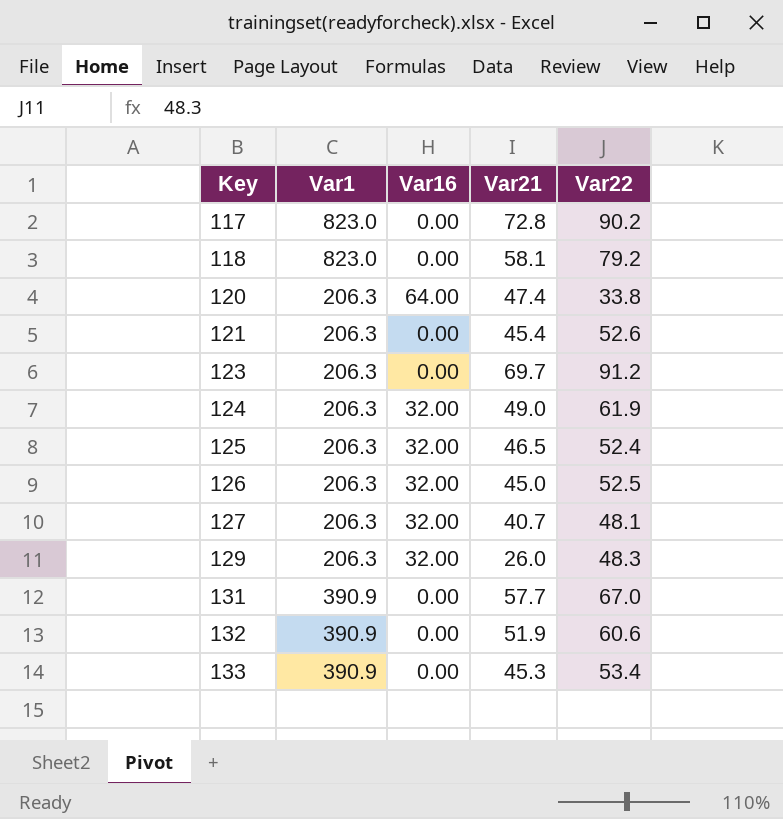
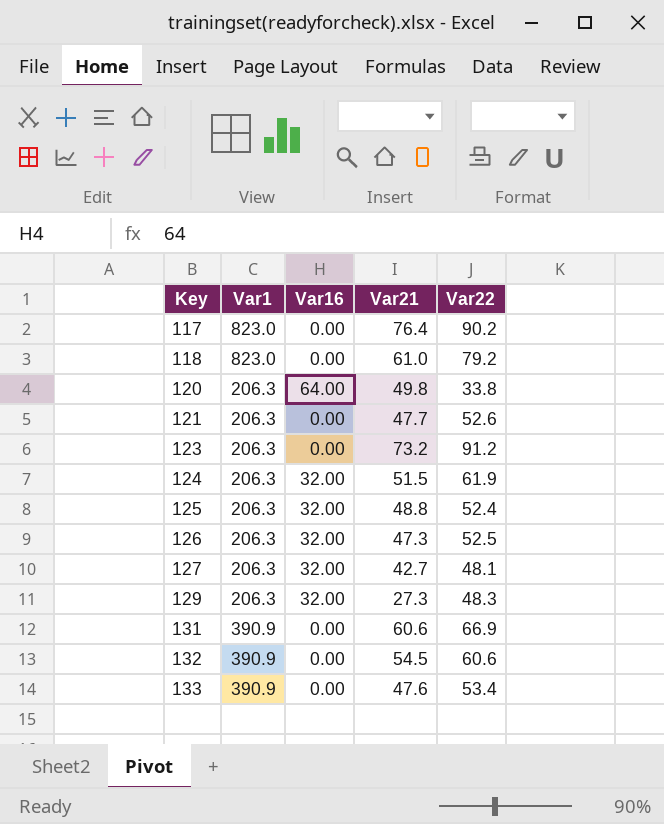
117 | Var21: 72.8 -> 76.4
118 | Var21: 58.1 -> 61.0
120 | Var21: 47.4 -> 49.8
121 | Var21: 45.4 -> 47.7
123 | Var21: 69.7 -> 73.2
124 | Var21: 49.0 -> 51.5
125 | Var21: 46.5 -> 48.8
126 | Var21: 45.0 -> 47.3
127 | Var21: 40.7 -> 42.7
129 | Var21: 26.0 -> 27.3
131 | Var21: 57.7 -> 60.6
131 | Var22: 67.0 -> 66.9
132 | Var21: 51.9 -> 54.5
133 | Var21: 45.3 -> 47.6

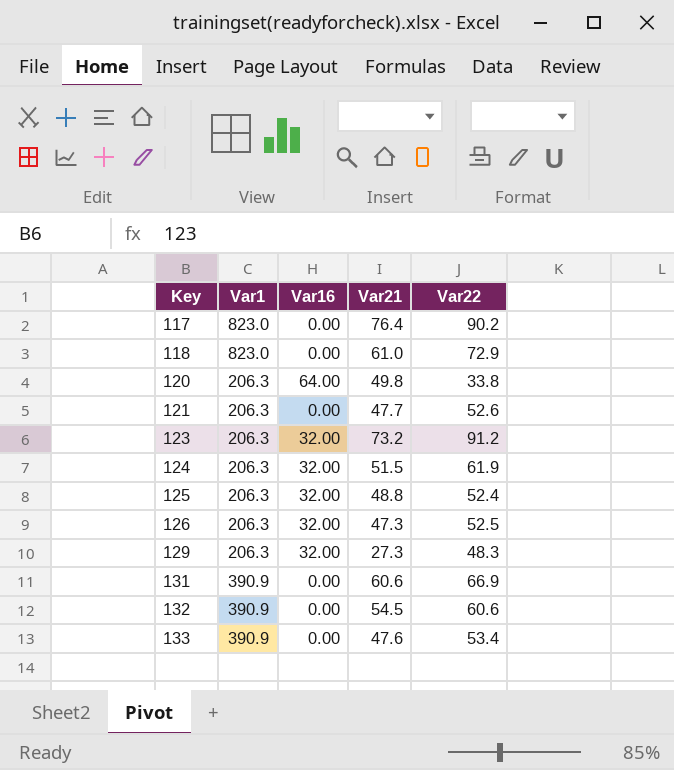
row 127: 206.3 | 32.00 | 42.7 | 48.1 -> none
118 | Var22: 79.2 -> 72.9
123 | Var16: 0.00 -> 32.00

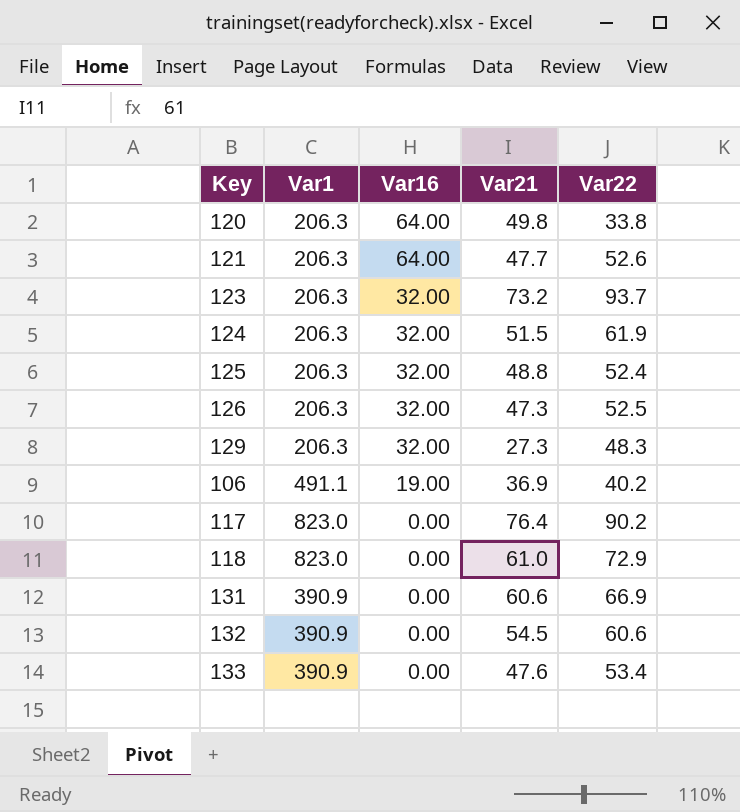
row order: Key ascending -> Var16 descending
121 | Var16: 0.00 -> 64.00
123 | Var22: 91.2 -> 93.7
row 106: none -> 491.1 | 19.00 | 36.9 | 40.2

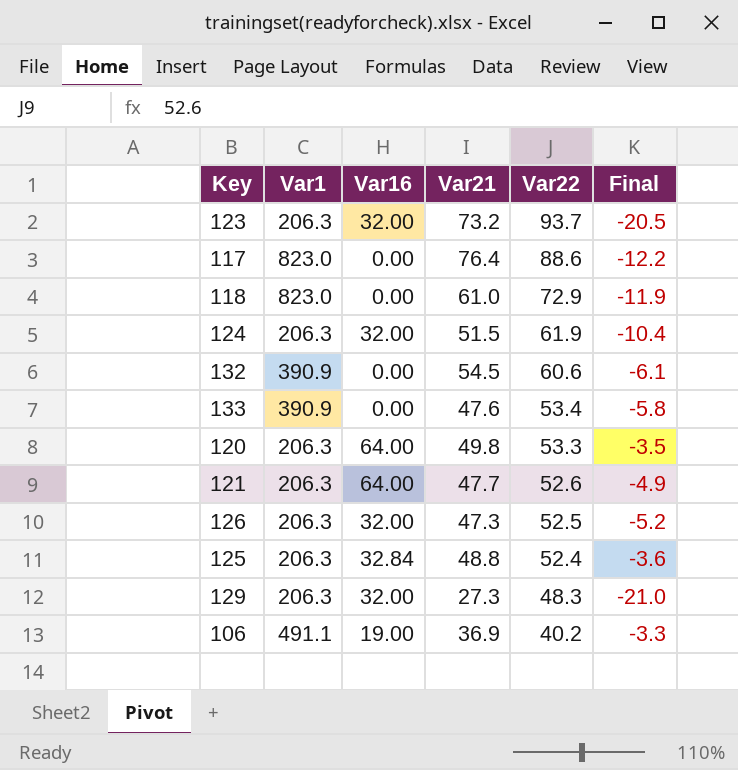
row order: Var16 descending -> Var22 descending
column Final | formula: none -> [Var21] - [Var22]
row 131: 390.9 | 0.00 | 60.6 | 66.9 -> none
117 | Var22: 90.2 -> 88.6
120 | Var22: 33.8 -> 53.3
125 | Var16: 32.00 -> 32.84

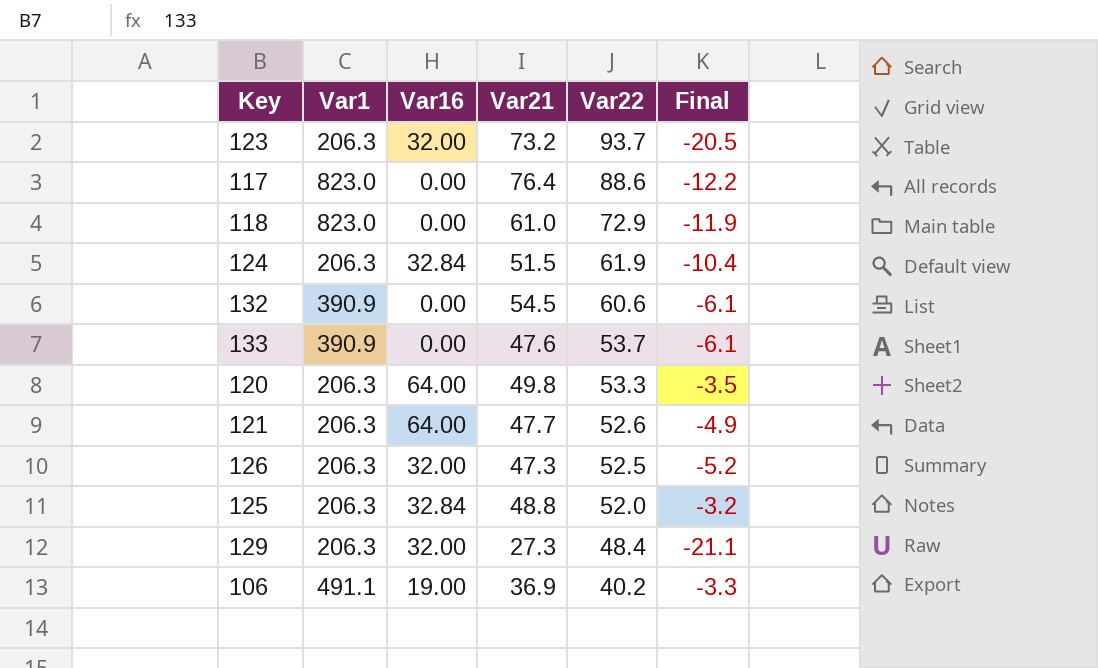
124 | Var16: 32.00 -> 32.84
133 | Var22: 53.4 -> 53.7
133 | Final: -5.8 -> -6.1
125 | Var22: 52.4 -> 52.0
125 | Final: -3.6 -> -3.2
129 | Var22: 48.3 -> 48.4
129 | Final: -21.0 -> -21.1

